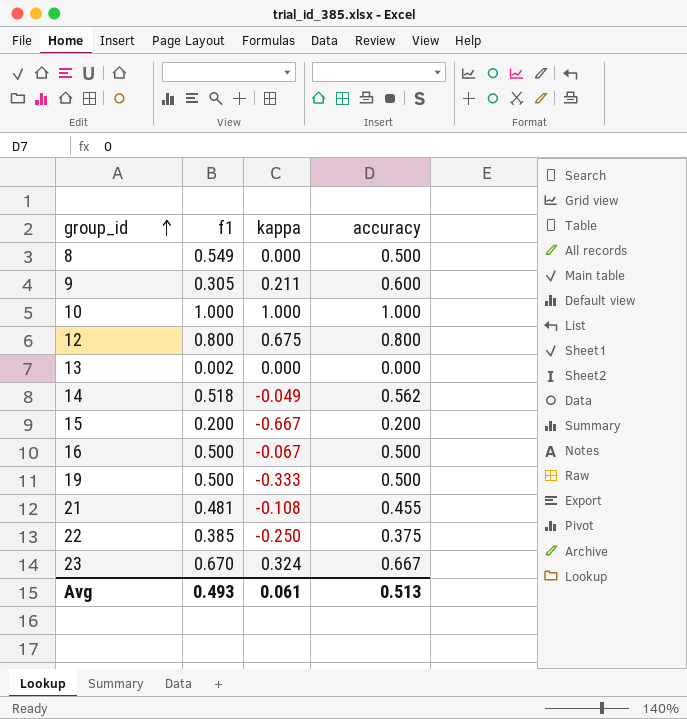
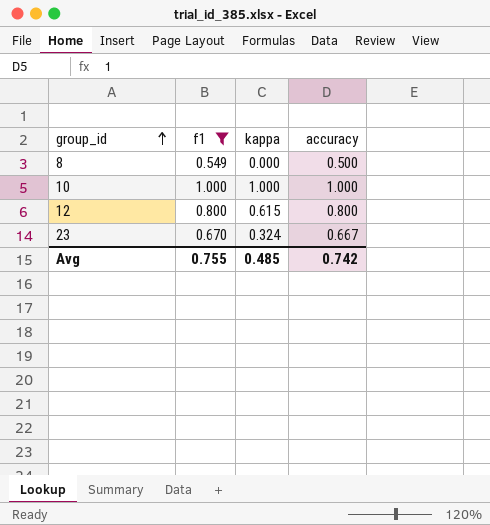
filter: none -> f1 >= 0.549
12 | kappa: 0.675 -> 0.615
Avg | f1: 0.493 -> 0.755
Avg | kappa: 0.061 -> 0.485
Avg | accuracy: 0.513 -> 0.742

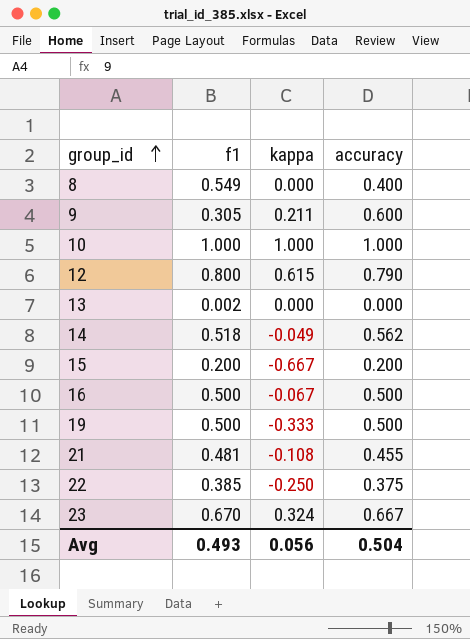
filter: f1 >= 0.549 -> none
8 | accuracy: 0.500 -> 0.400
12 | accuracy: 0.800 -> 0.790
Avg | f1: 0.755 -> 0.493
Avg | kappa: 0.485 -> 0.056
Avg | accuracy: 0.742 -> 0.504

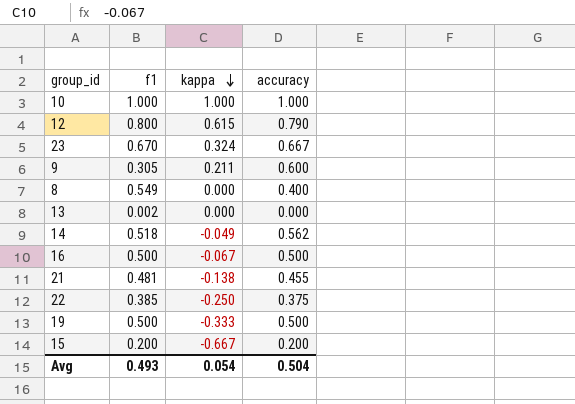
row order: group_id ascending -> kappa descending
21 | kappa: -0.108 -> -0.138
Avg | kappa: 0.056 -> 0.054

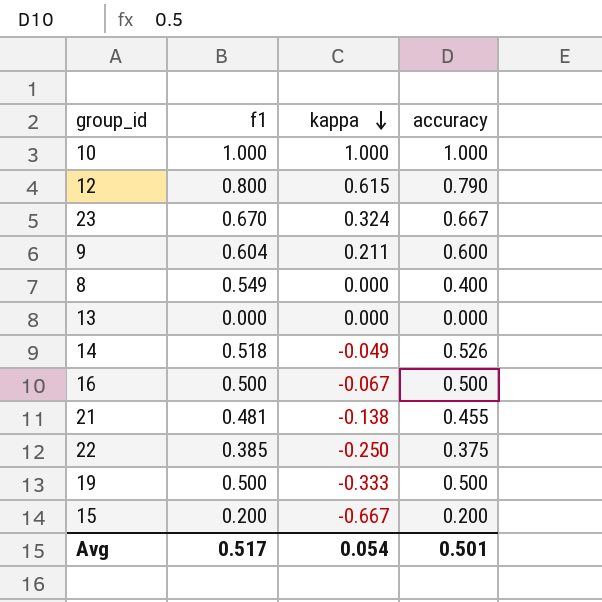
9 | f1: 0.305 -> 0.604
13 | f1: 0.002 -> 0.000
14 | accuracy: 0.562 -> 0.526
Avg | f1: 0.493 -> 0.517
Avg | accuracy: 0.504 -> 0.501

